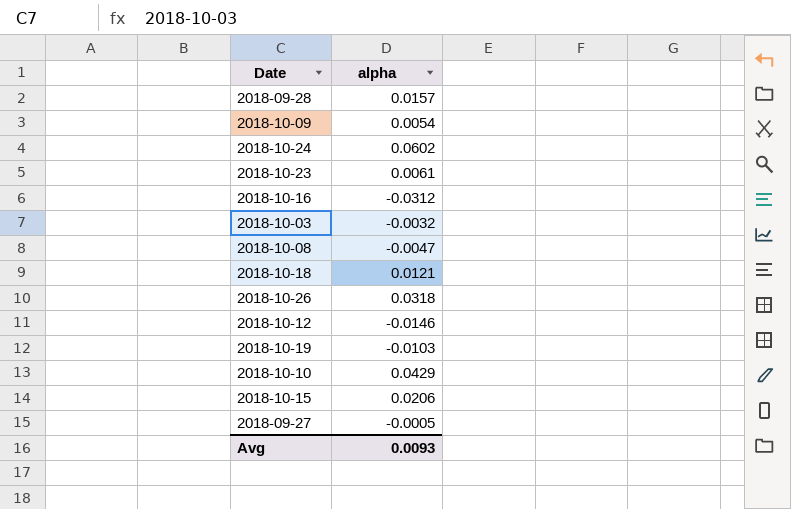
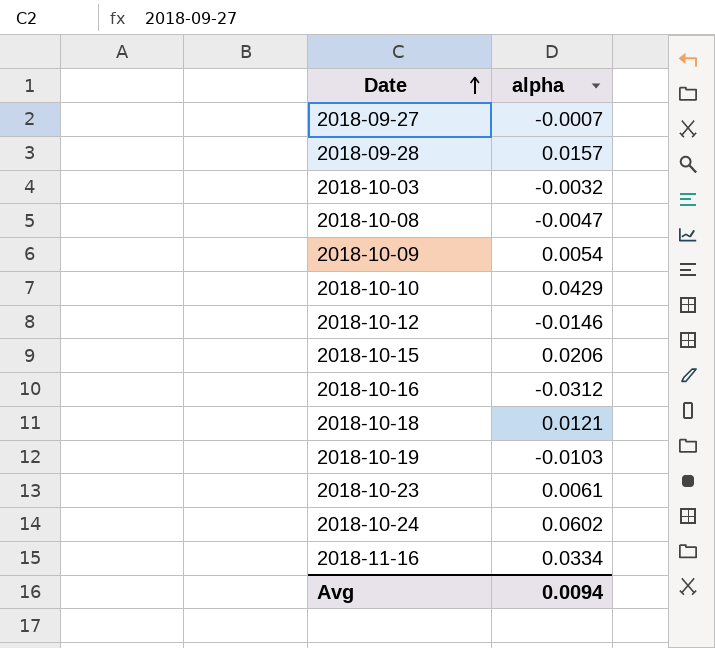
row order: none -> Date ascending
row 2018-10-26: 0.0318 -> none
2018-09-27 | alpha: -0.0005 -> -0.0007
row 2018-11-16: none -> 0.0334
Avg | alpha: 0.0093 -> 0.0094

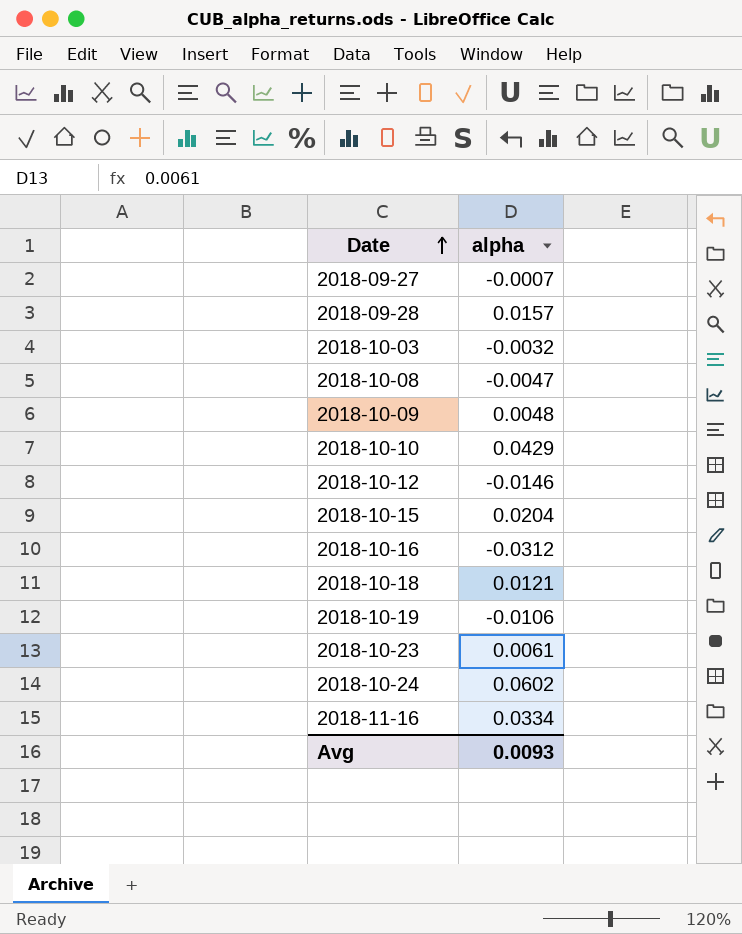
2018-10-09 | alpha: 0.0054 -> 0.0048
2018-10-15 | alpha: 0.0206 -> 0.0204
2018-10-19 | alpha: -0.0103 -> -0.0106
Avg | alpha: 0.0094 -> 0.0093

